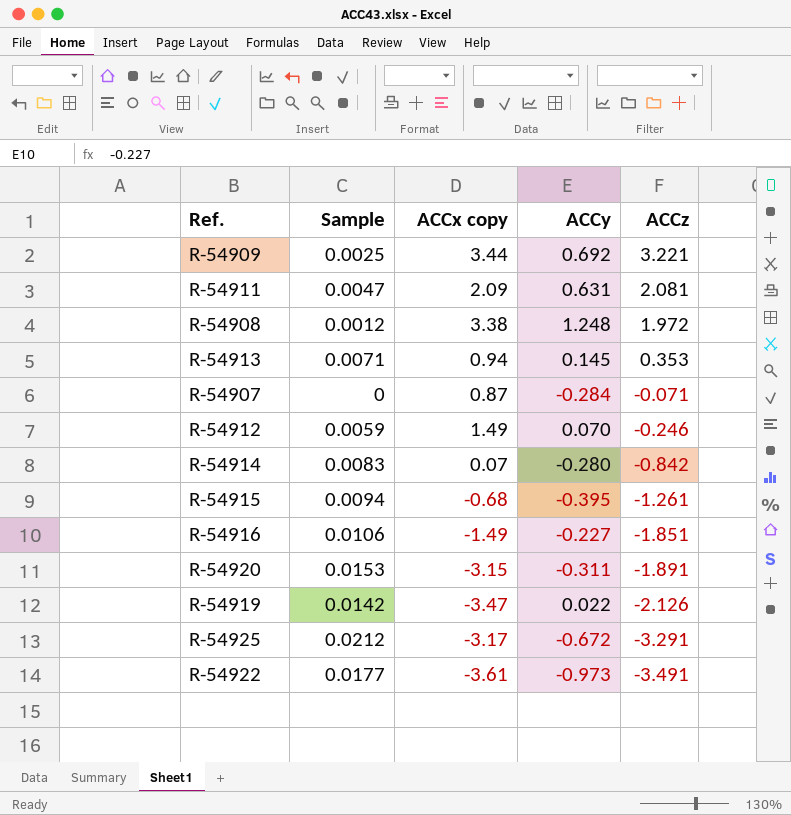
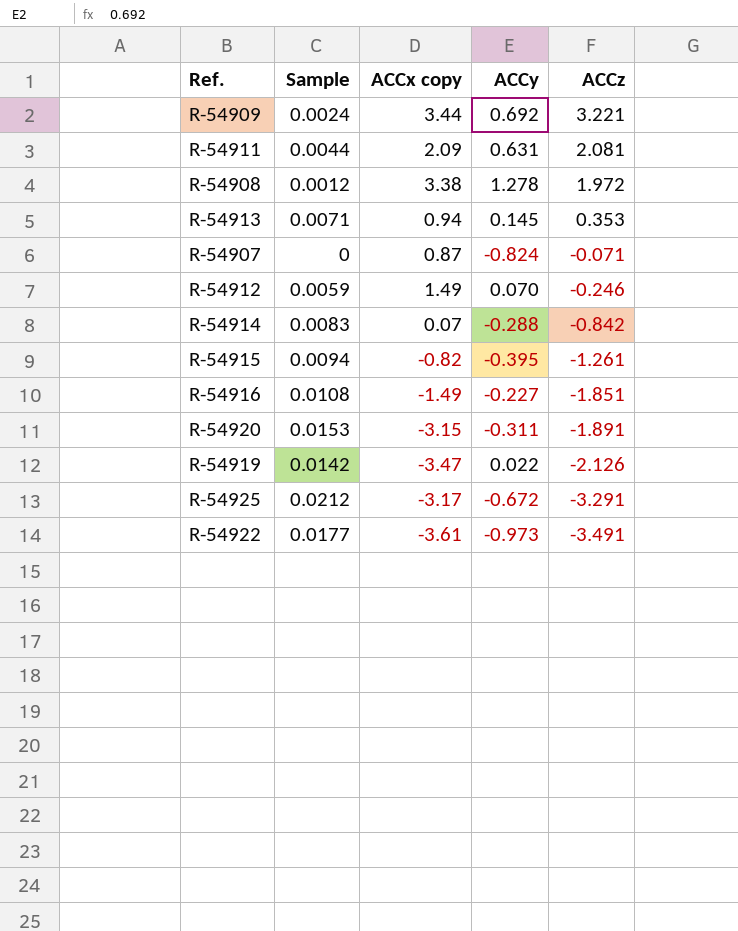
R-54909 | Sample: 0.0025 -> 0.0024
R-54911 | Sample: 0.0047 -> 0.0044
R-54908 | ACCy: 1.248 -> 1.278
R-54907 | ACCy: -0.284 -> -0.824
R-54914 | ACCy: -0.280 -> -0.288
R-54915 | ACCx copy: -0.68 -> -0.82
R-54916 | Sample: 0.0106 -> 0.0108

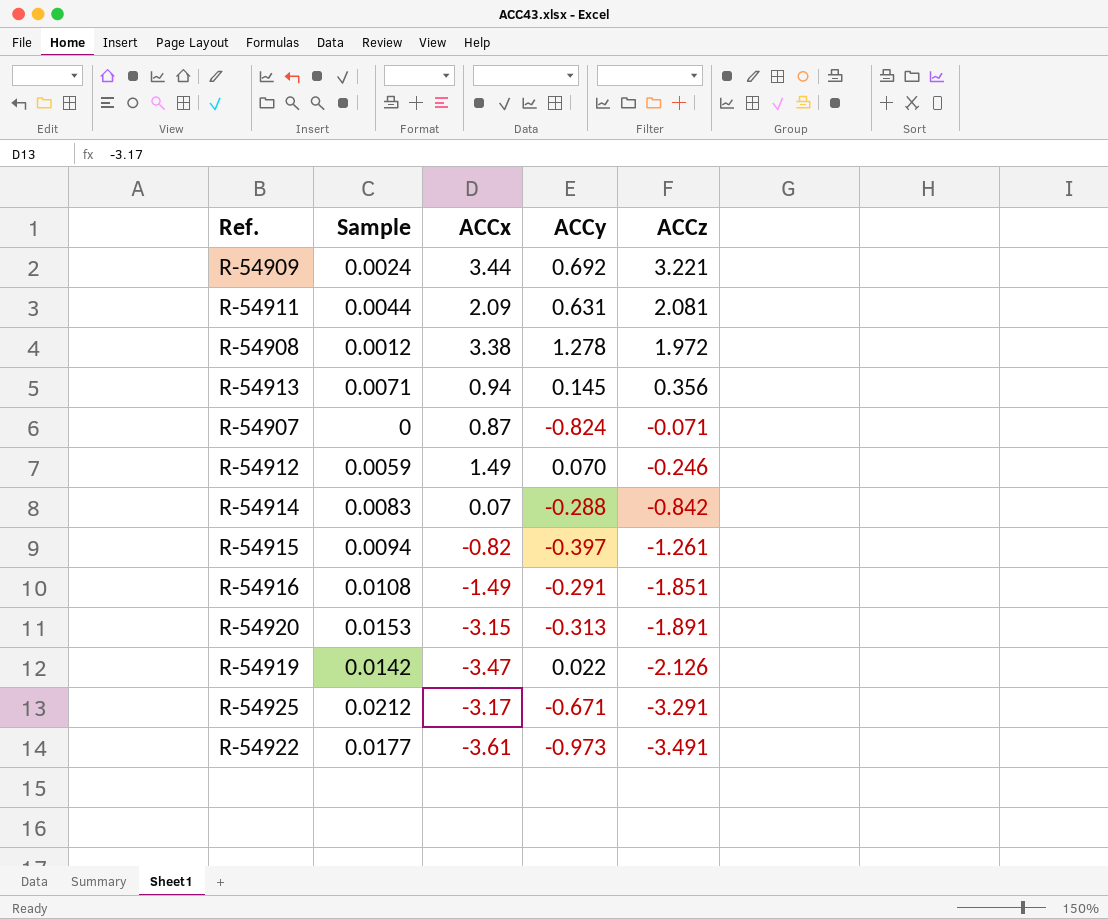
column name: ACCx copy -> ACCx
R-54913 | ACCz: 0.353 -> 0.356
R-54915 | ACCy: -0.395 -> -0.397
R-54916 | ACCy: -0.227 -> -0.291
R-54920 | ACCy: -0.311 -> -0.313
R-54925 | ACCy: -0.672 -> -0.671

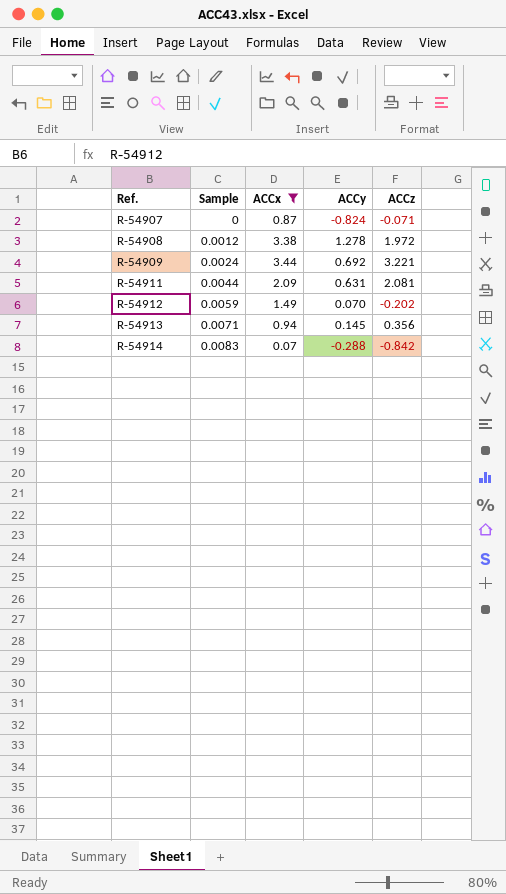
filter: none -> ACCx >= 0.07
row order: ACCz descending -> Ref. ascending
R-54912 | ACCz: -0.246 -> -0.202

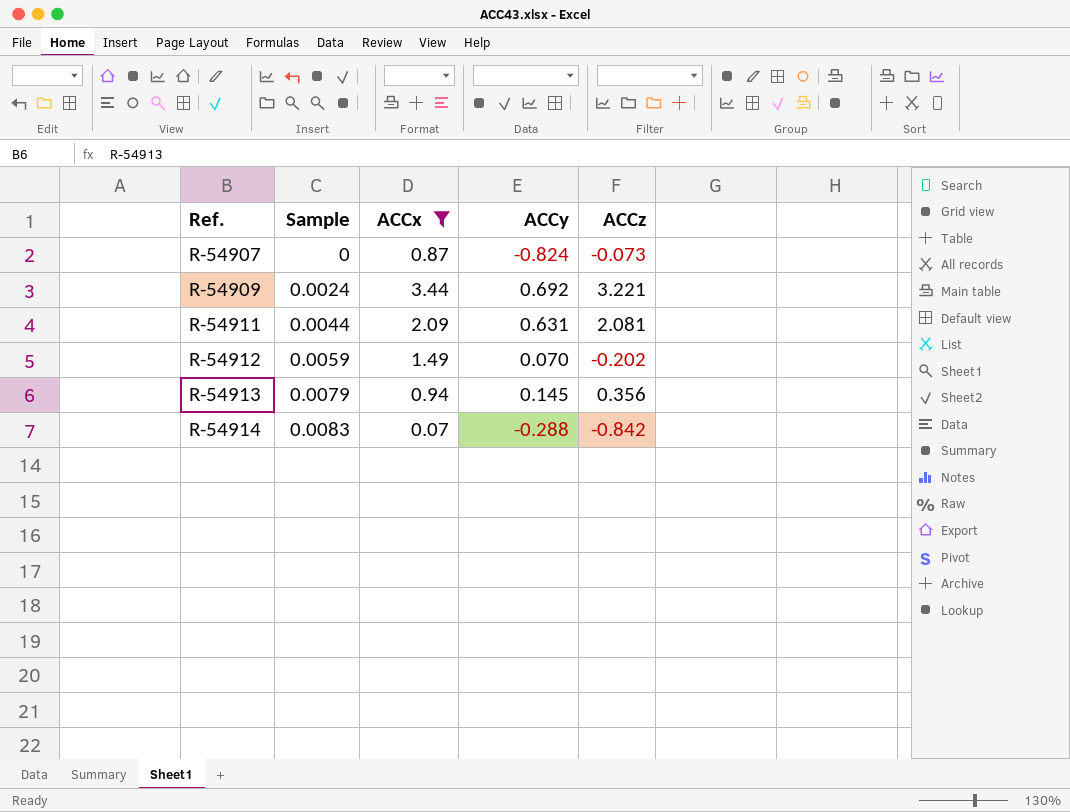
row R-54908: 0.0012 | 3.38 | 1.278 | 1.972 -> none
R-54907 | ACCz: -0.071 -> -0.073
R-54913 | Sample: 0.0071 -> 0.0079

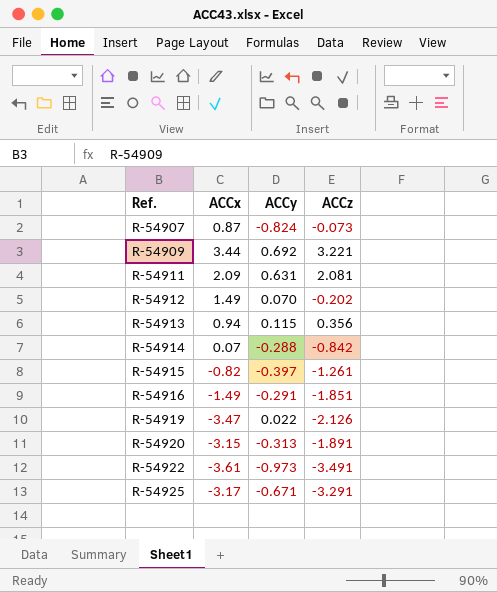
filter: ACCx >= 0.07 -> none
column Sample | position: 2 -> none
R-54913 | ACCy: 0.145 -> 0.115

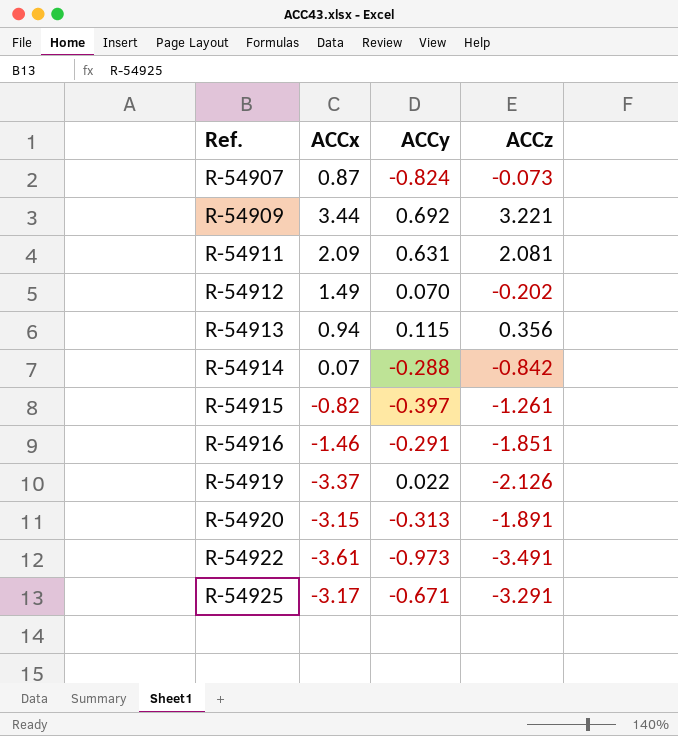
R-54916 | ACCx: -1.49 -> -1.46
R-54919 | ACCx: -3.47 -> -3.37

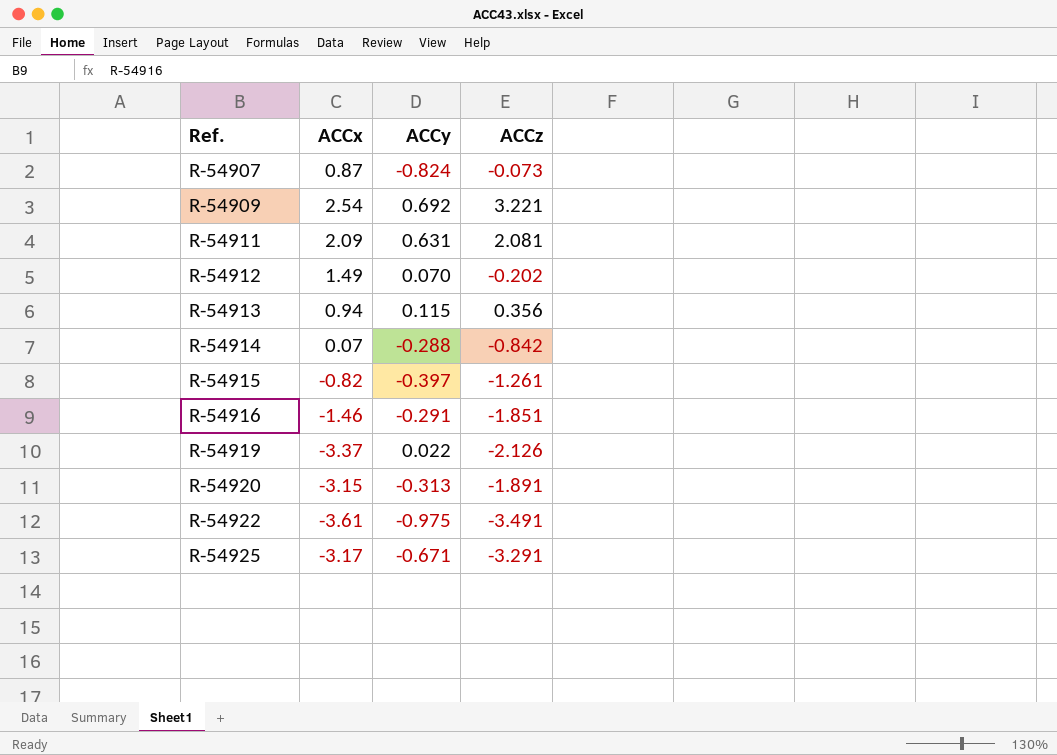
R-54909 | ACCx: 3.44 -> 2.54
R-54922 | ACCy: -0.973 -> -0.975

